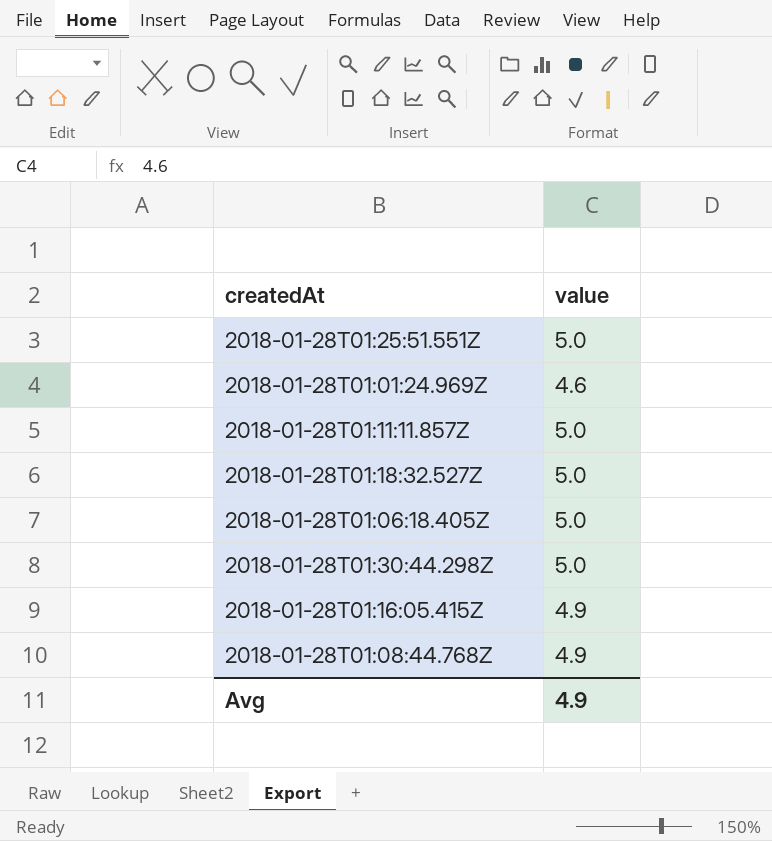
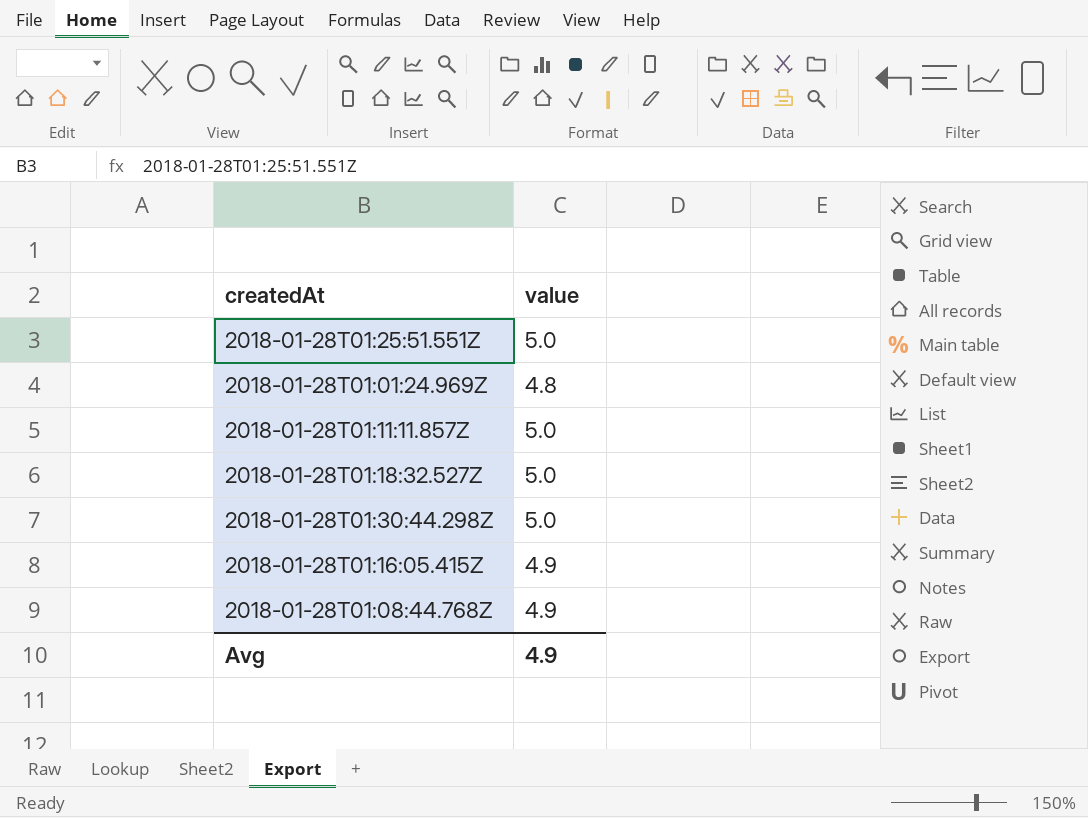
row 2018-01-28T01:06:18.405Z: 5.0 -> none
2018-01-28T01:01:24.969Z | value: 4.6 -> 4.8

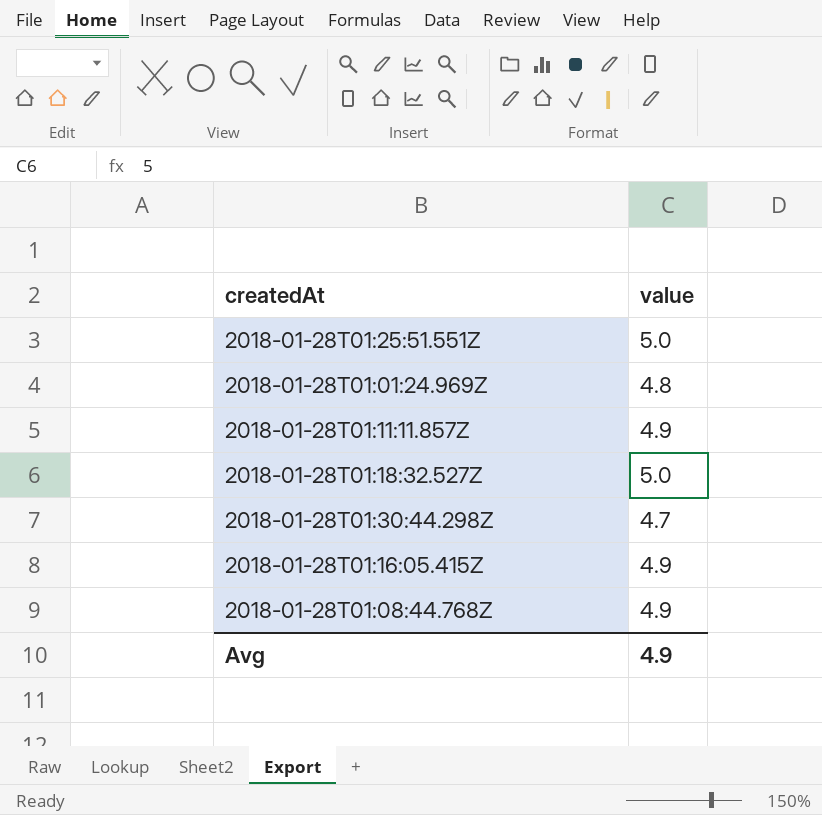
2018-01-28T01:11:11.857Z | value: 5.0 -> 4.9
2018-01-28T01:30:44.298Z | value: 5.0 -> 4.7

